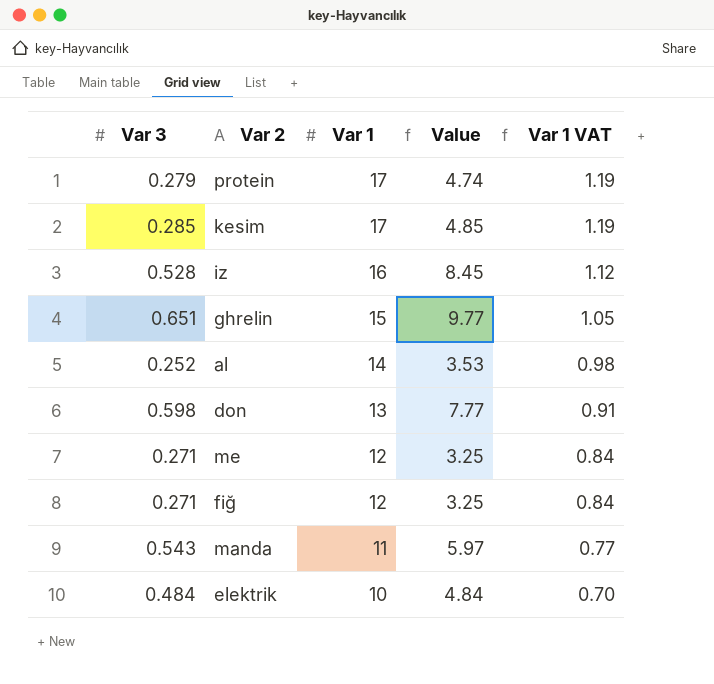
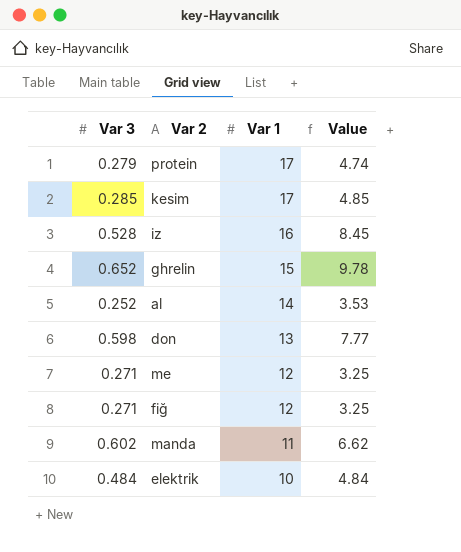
column Var 1 VAT | formula: [Var 1] * 0.07 -> none
ghrelin | Var 3: 0.651 -> 0.652
ghrelin | Value: 9.77 -> 9.78
manda | Var 3: 0.543 -> 0.602
manda | Value: 5.97 -> 6.62

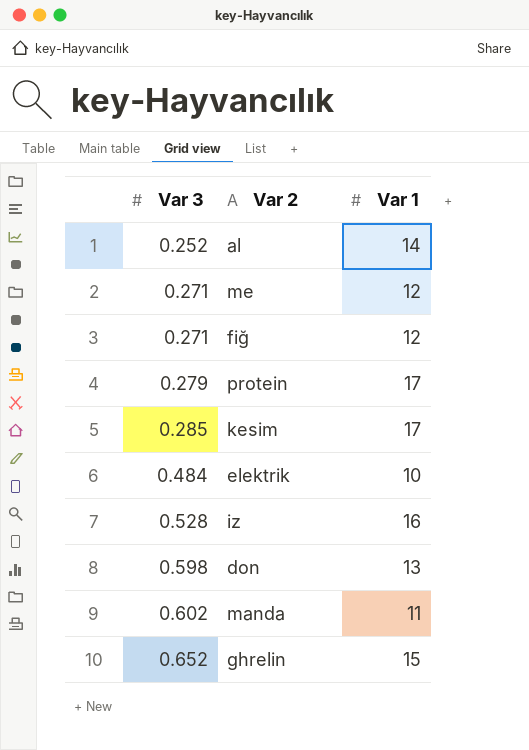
row order: Var 1 descending -> Var 3 ascending
column Value | formula: [Var 3] * [Var 1] -> none

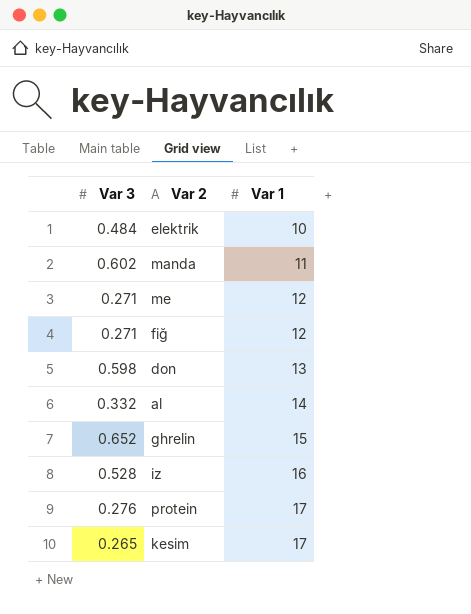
row order: Var 3 ascending -> Var 1 ascending
al | Var 3: 0.252 -> 0.332
protein | Var 3: 0.279 -> 0.276
kesim | Var 3: 0.285 -> 0.265

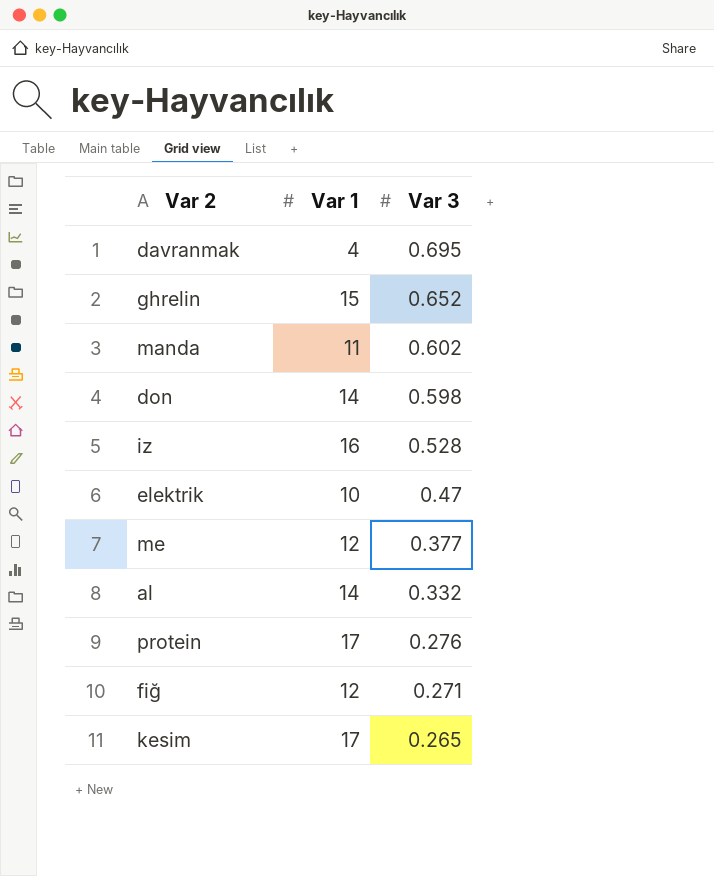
row order: Var 1 ascending -> Var 3 descending
column Var 3 | position: 1 -> 3
row davranmak: none -> 4 | 0.695
don | Var 1: 13 -> 14
elektrik | Var 3: 0.484 -> 0.47
me | Var 3: 0.271 -> 0.377

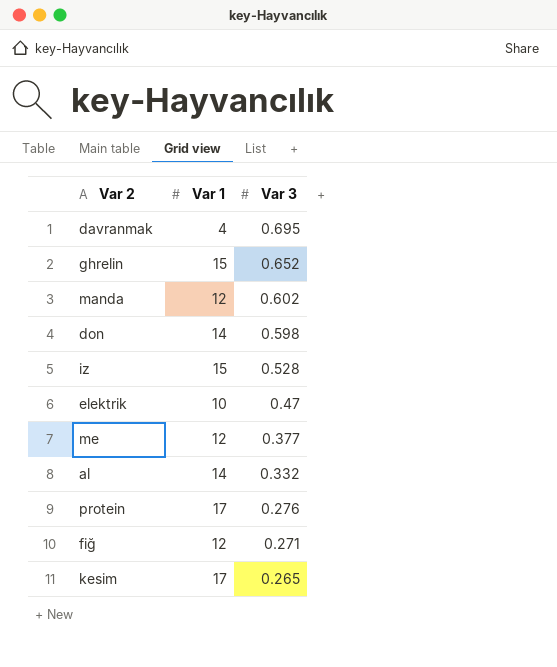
manda | Var 1: 11 -> 12
iz | Var 1: 16 -> 15

